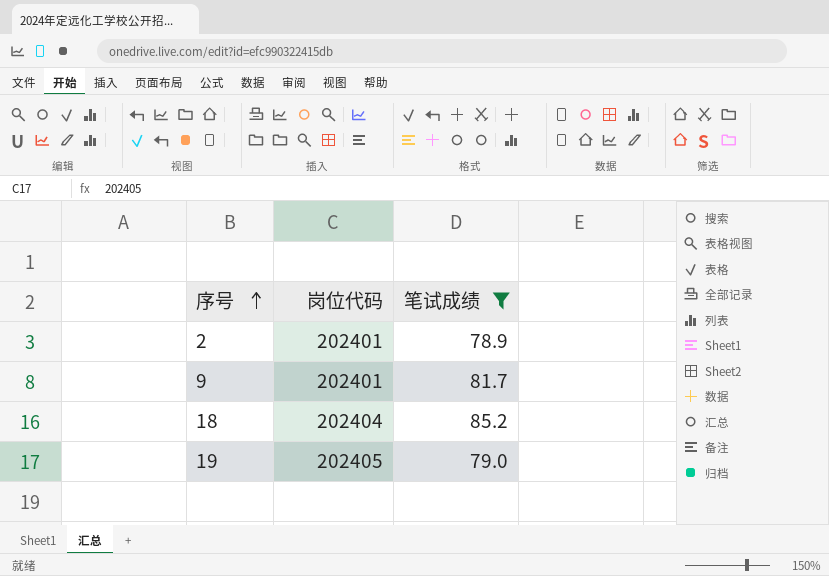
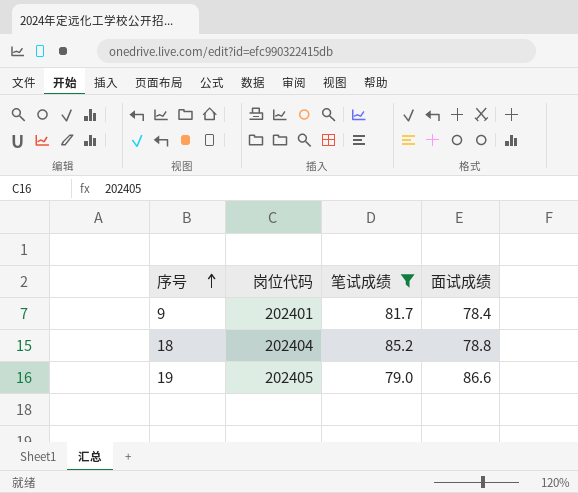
column 面试成绩 | position: none -> 4
row 2: 202401 | 78.9 -> none

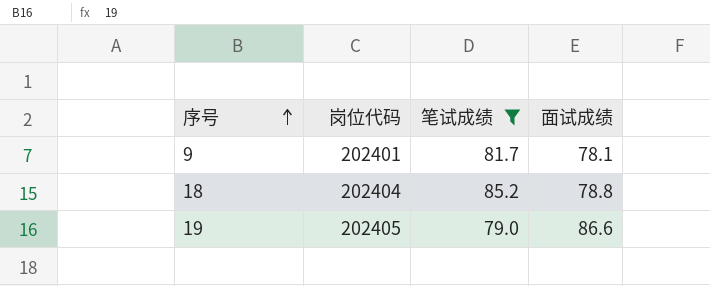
9 | 面试成绩: 78.4 -> 78.1

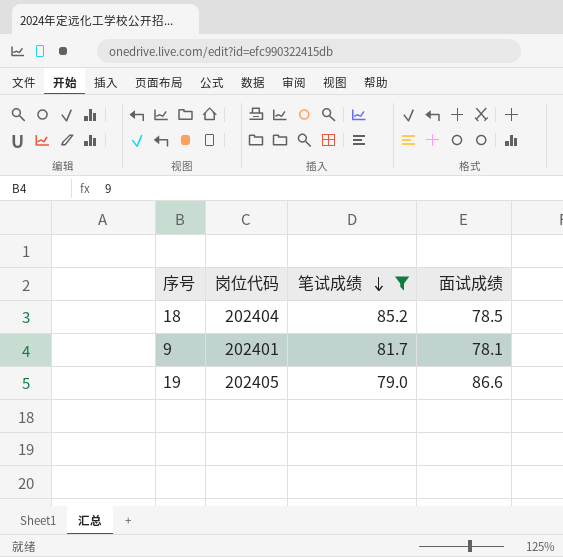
row order: 序号 ascending -> 笔试成绩 descending
18 | 面试成绩: 78.8 -> 78.5

